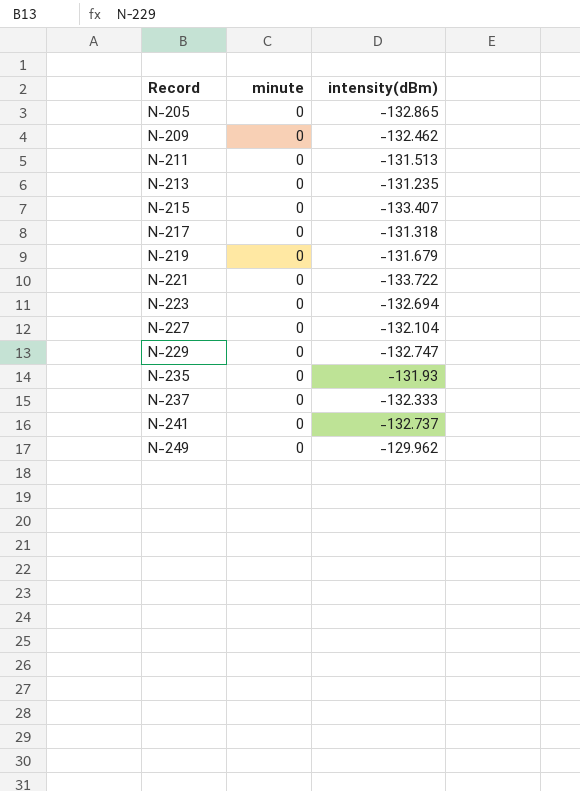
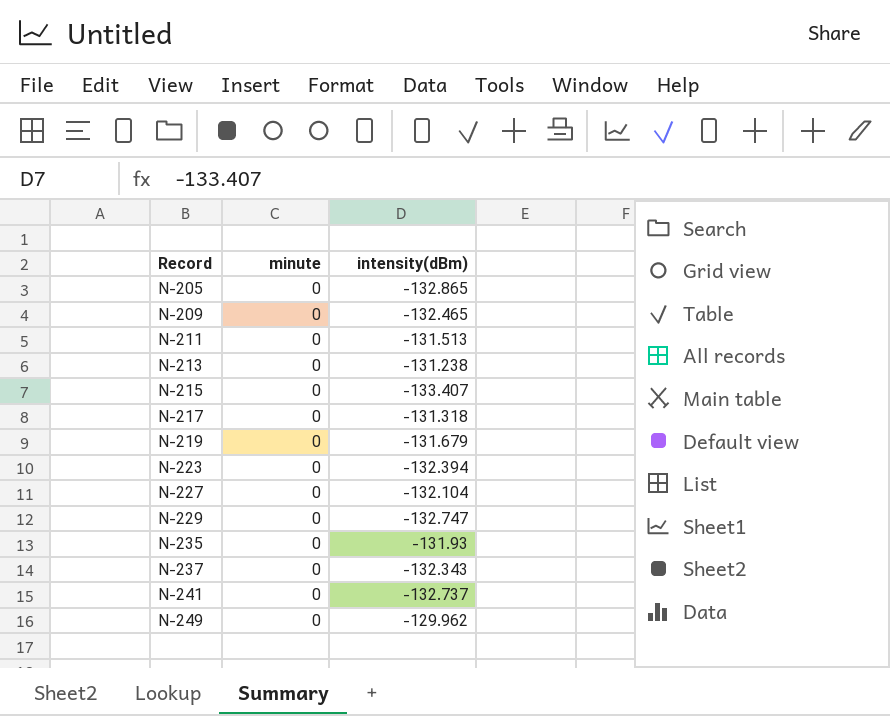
row N-221: 0 | -133.722 -> none
N-209 | intensity(dBm): -132.462 -> -132.465
N-213 | intensity(dBm): -131.235 -> -131.238
N-223 | intensity(dBm): -132.694 -> -132.394
N-237 | intensity(dBm): -132.333 -> -132.343

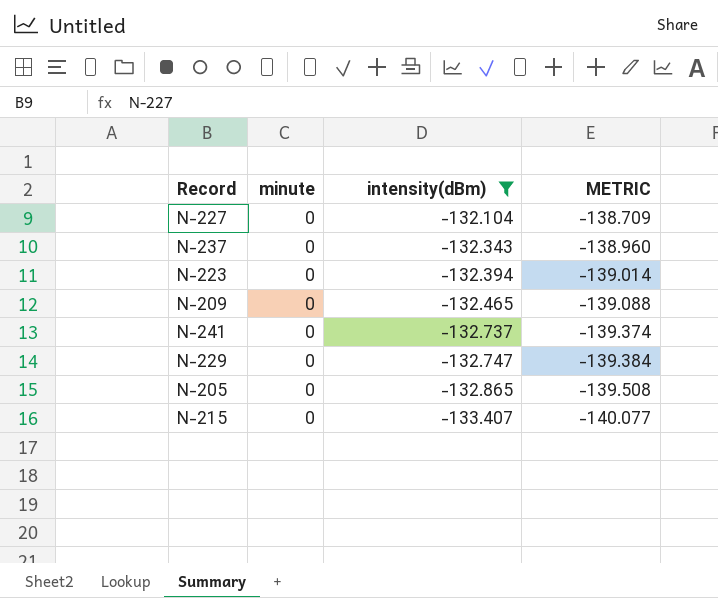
filter: none -> intensity(dBm) <= -132.104
row order: Record ascending -> intensity(dBm) descending
column METRIC | formula: none -> [intensity(dBm)] * 1.05

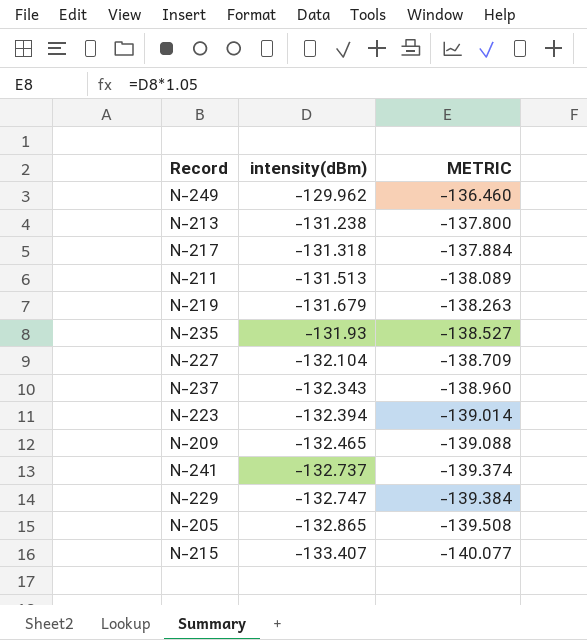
filter: intensity(dBm) <= -132.104 -> none
column minute | position: 2 -> none

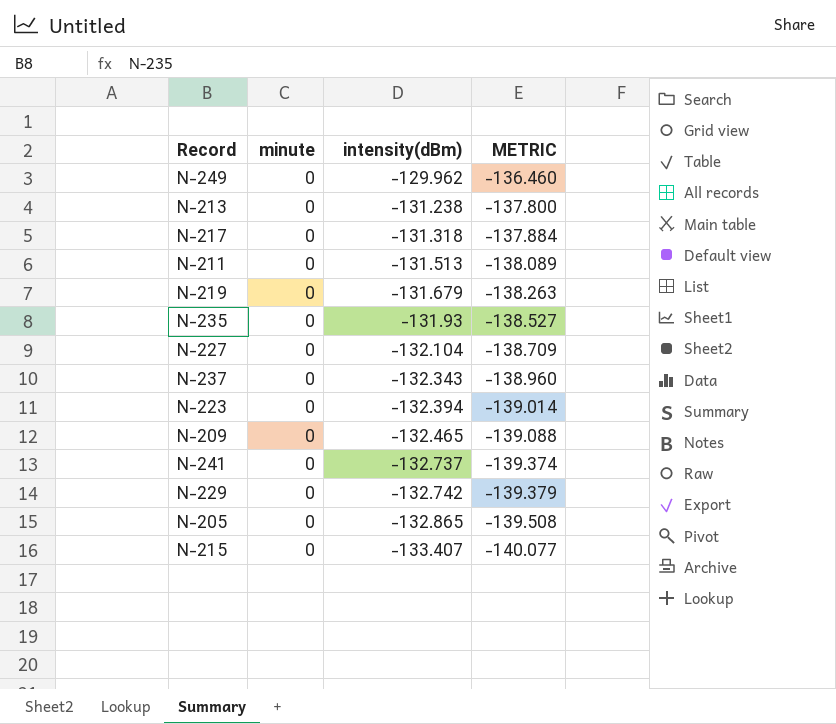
column minute | position: none -> 2
N-229 | intensity(dBm): -132.747 -> -132.742
N-229 | METRIC: -139.384 -> -139.379

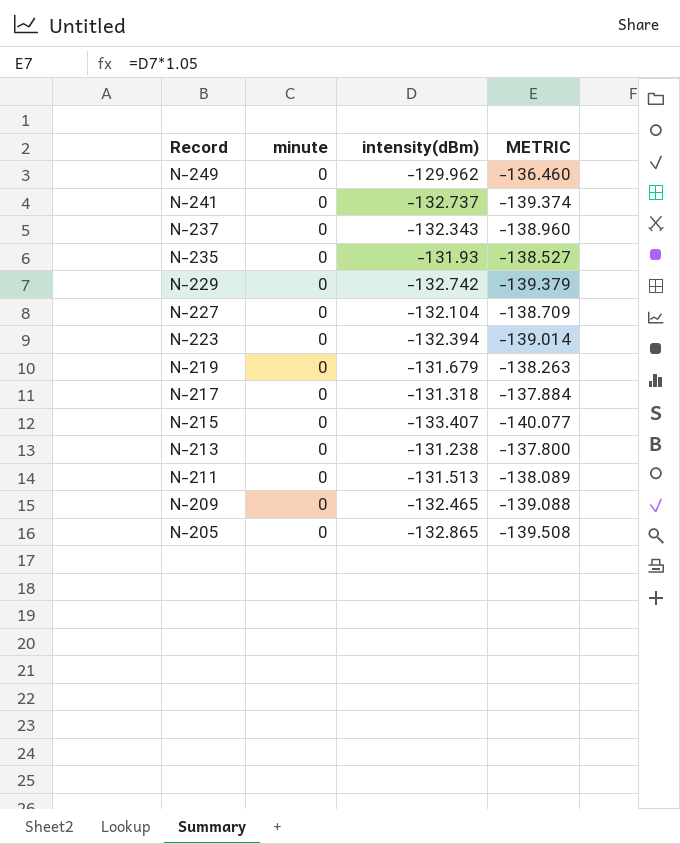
row order: intensity(dBm) descending -> Record descending

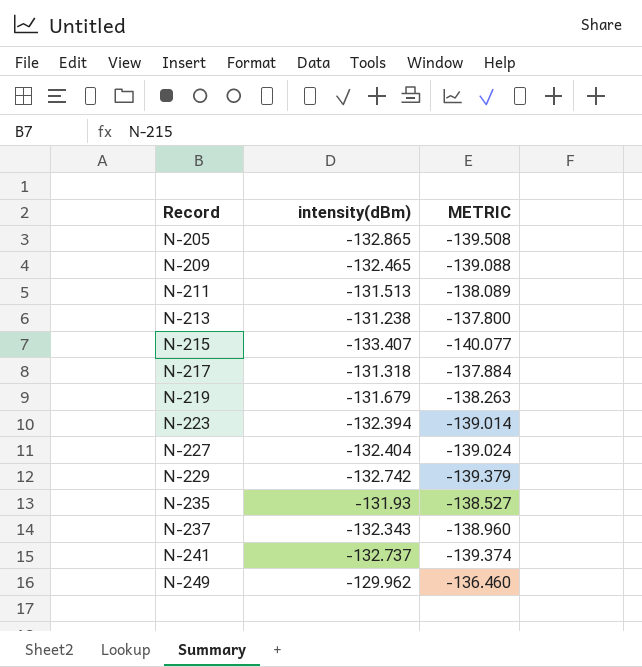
row order: Record descending -> Record ascending
column minute | position: 2 -> none
N-227 | intensity(dBm): -132.104 -> -132.404
N-227 | METRIC: -138.709 -> -139.024

